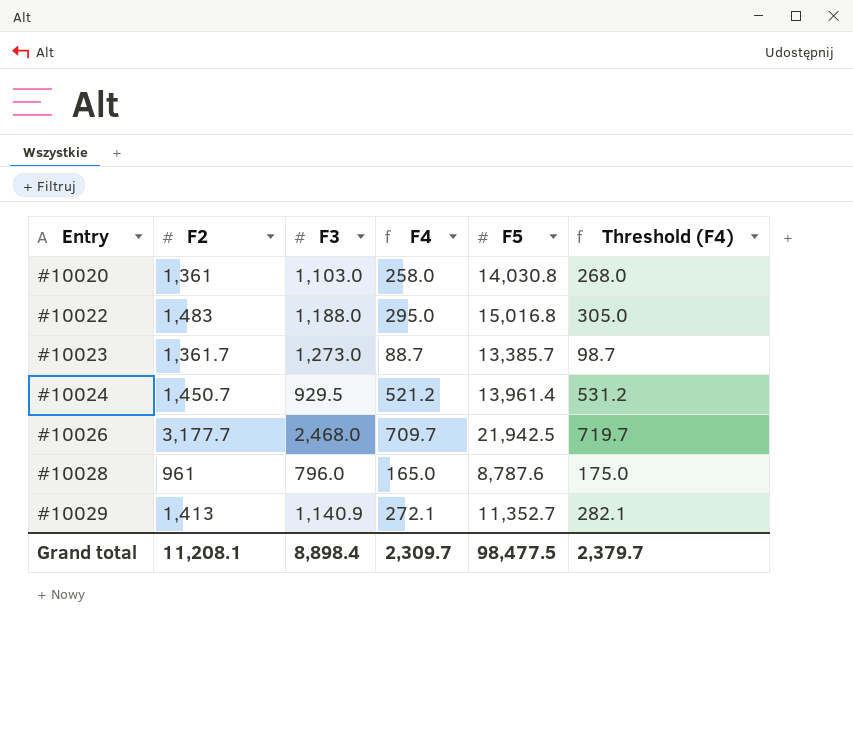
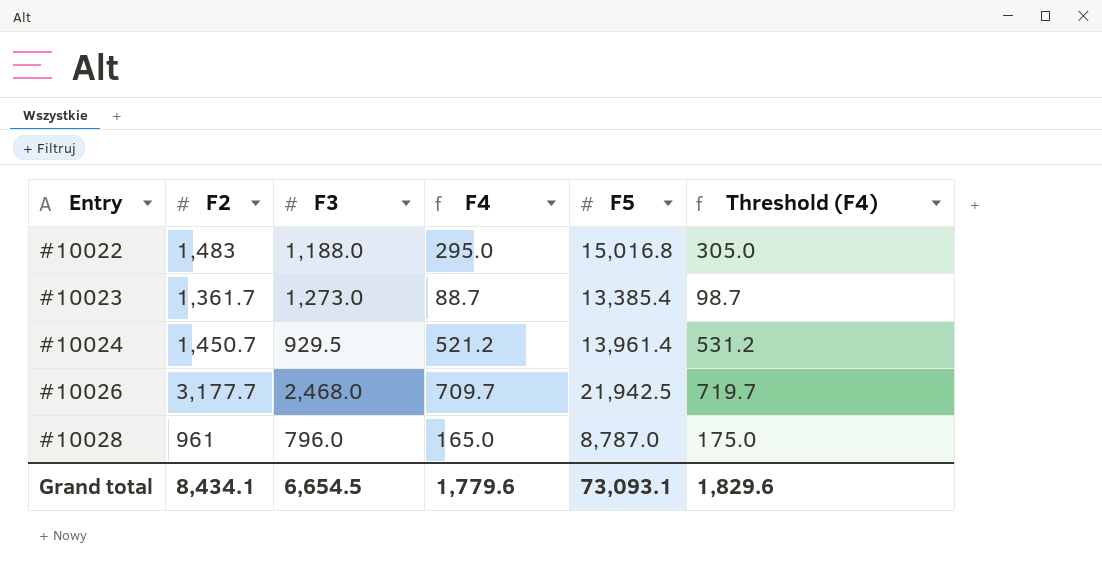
row #10020: 1,361 | 1,103.0 | 258.0 | 14,030.8 | 268.0 -> none
row #10029: 1,413 | 1,140.9 | 272.1 | 11,352.7 | 282.1 -> none
#10023 | F5: 13,385.7 -> 13,385.4
#10028 | F5: 8,787.6 -> 8,787.0
Grand total | F2: 11,208.1 -> 8,434.1
Grand total | F3: 8,898.4 -> 6,654.5
Grand total | F4: 2,309.7 -> 1,779.6
Grand total | F5: 98,477.5 -> 73,093.1
Grand total | Threshold (F4): 2,379.7 -> 1,829.6

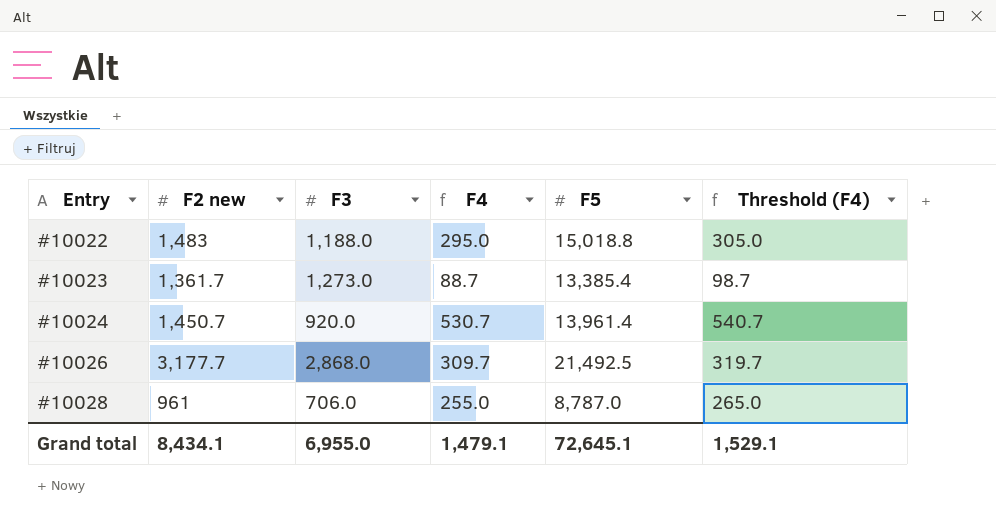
column name: F2 -> F2 new
#10022 | F5: 15,016.8 -> 15,018.8
#10024 | F3: 929.5 -> 920.0
#10024 | F4: 521.2 -> 530.7
#10024 | Threshold (F4): 531.2 -> 540.7
#10026 | F3: 2,468.0 -> 2,868.0
#10026 | F4: 709.7 -> 309.7
#10026 | F5: 21,942.5 -> 21,492.5
#10026 | Threshold (F4): 719.7 -> 319.7
#10028 | F3: 796.0 -> 706.0
#10028 | F4: 165.0 -> 255.0
#10028 | Threshold (F4): 175.0 -> 265.0
Grand total | F3: 6,654.5 -> 6,955.0
Grand total | F4: 1,779.6 -> 1,479.1
Grand total | F5: 73,093.1 -> 72,645.1
Grand total | Threshold (F4): 1,829.6 -> 1,529.1

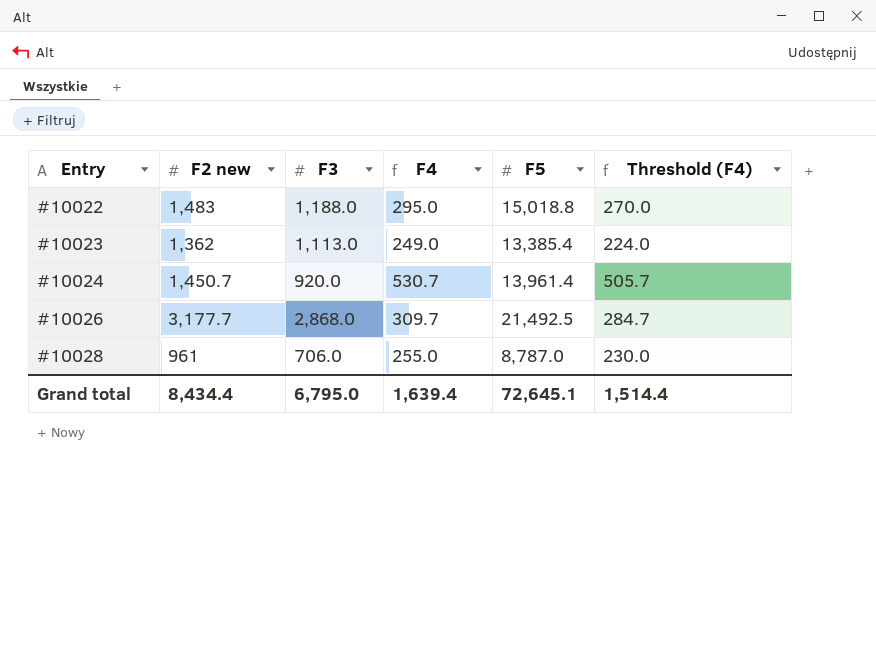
column Threshold (F4) | formula: [F4] + 10 -> [F4] - 25
#10023 | F2 new: 1,361.7 -> 1,362
#10023 | F3: 1,273.0 -> 1,113.0
#10023 | F4: 88.7 -> 249.0
Grand total | F2 new: 8,434.1 -> 8,434.4
Grand total | F3: 6,955.0 -> 6,795.0
Grand total | F4: 1,479.1 -> 1,639.4
Grand total | Threshold (F4): 1,529.1 -> 1,514.4

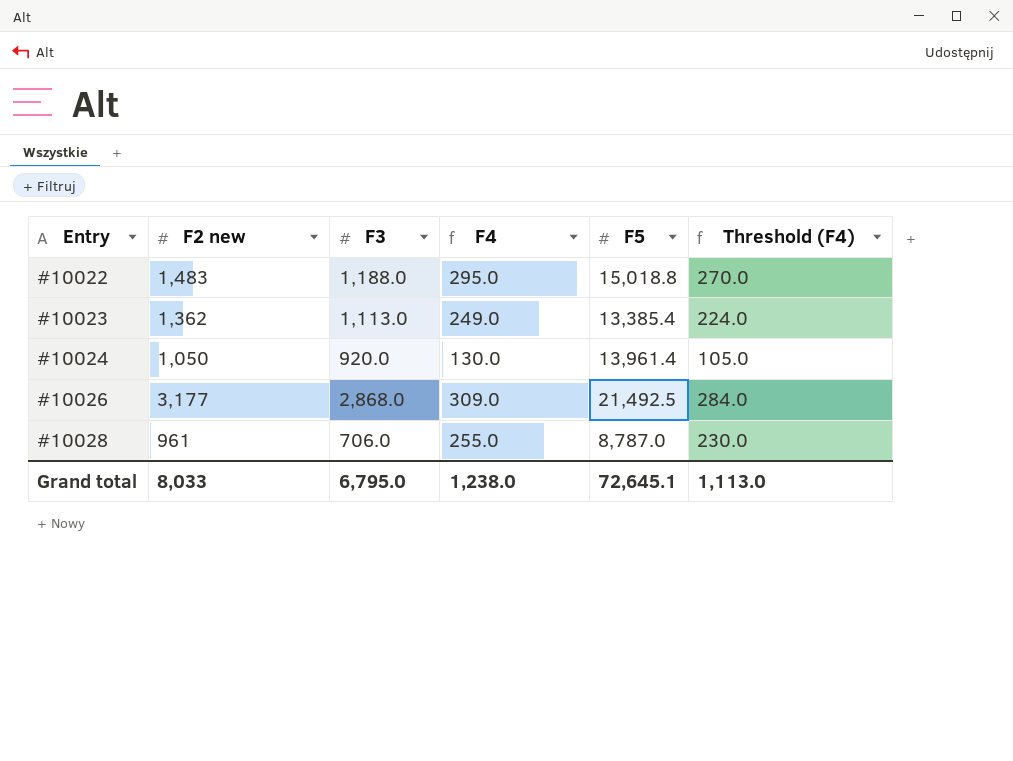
#10024 | F2 new: 1,450.7 -> 1,050
#10024 | F4: 530.7 -> 130.0
#10024 | Threshold (F4): 505.7 -> 105.0
#10026 | F2 new: 3,177.7 -> 3,177
#10026 | F4: 309.7 -> 309.0
#10026 | Threshold (F4): 284.7 -> 284.0
Grand total | F2 new: 8,434.4 -> 8,033
Grand total | F4: 1,639.4 -> 1,238.0
Grand total | Threshold (F4): 1,514.4 -> 1,113.0

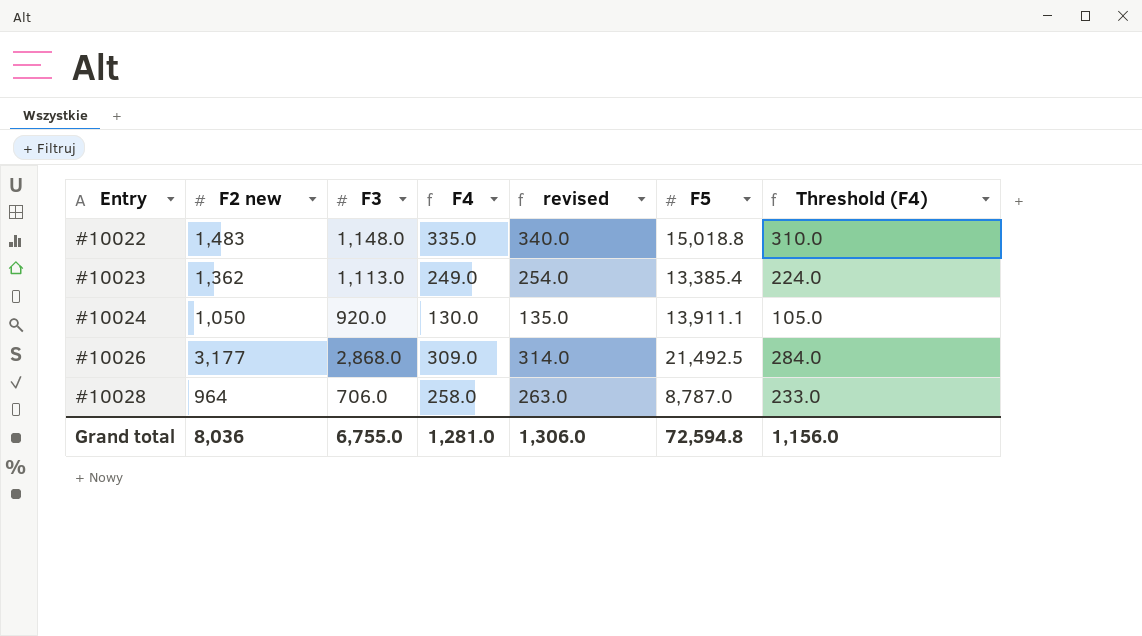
column revised | formula: none -> [F4] + 5
#10022 | F3: 1,188.0 -> 1,148.0
#10022 | F4: 295.0 -> 335.0
#10022 | Threshold (F4): 270.0 -> 310.0
#10024 | F5: 13,961.4 -> 13,911.1
#10028 | F2 new: 961 -> 964
#10028 | F4: 255.0 -> 258.0
#10028 | Threshold (F4): 230.0 -> 233.0
Grand total | F2 new: 8,033 -> 8,036
Grand total | F3: 6,795.0 -> 6,755.0
Grand total | F4: 1,238.0 -> 1,281.0
Grand total | F5: 72,645.1 -> 72,594.8
Grand total | Threshold (F4): 1,113.0 -> 1,156.0

